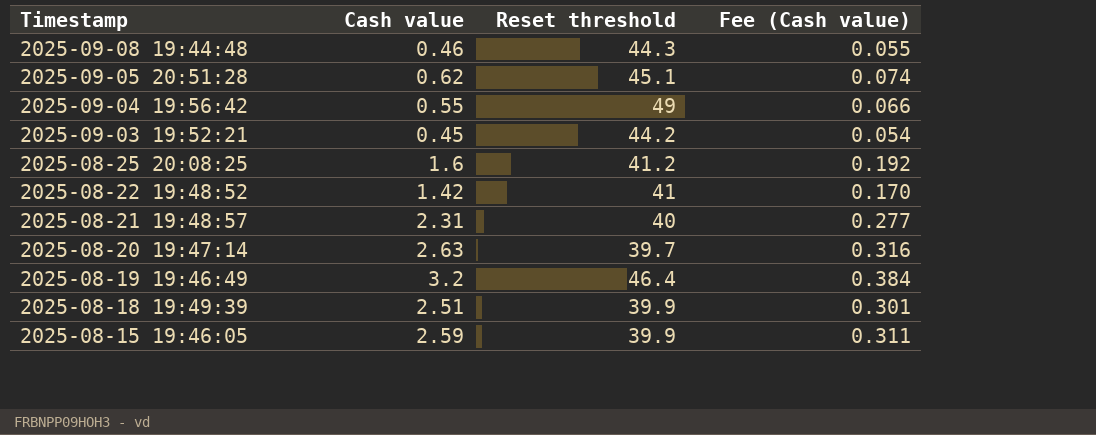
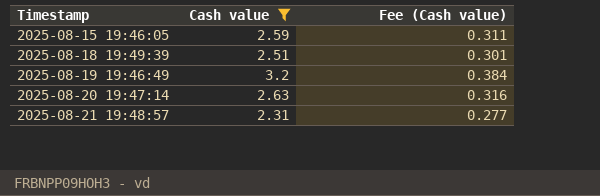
filter: none -> Cash value >= 2.31
row order: Timestamp descending -> Timestamp ascending
column Reset threshold | position: 3 -> none

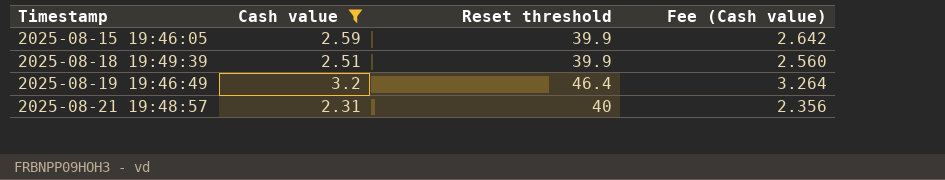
column Reset threshold | position: none -> 3
column Fee (Cash value) | formula: [Cash value] * 0.12 -> [Cash value] * 1.02
row 2025-08-20 19:47:14: 2.63 | 0.316 -> none

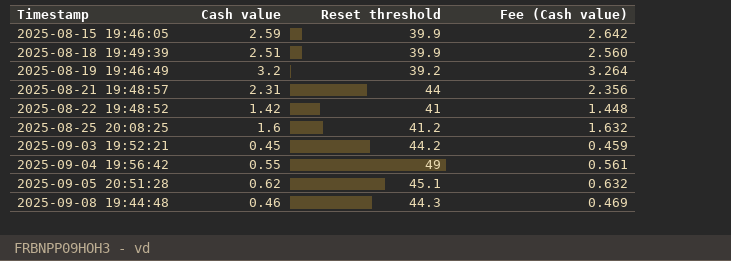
filter: Cash value >= 2.31 -> none
2025-08-19 19:46:49 | Reset threshold: 46.4 -> 39.2
2025-08-21 19:48:57 | Reset threshold: 40 -> 44

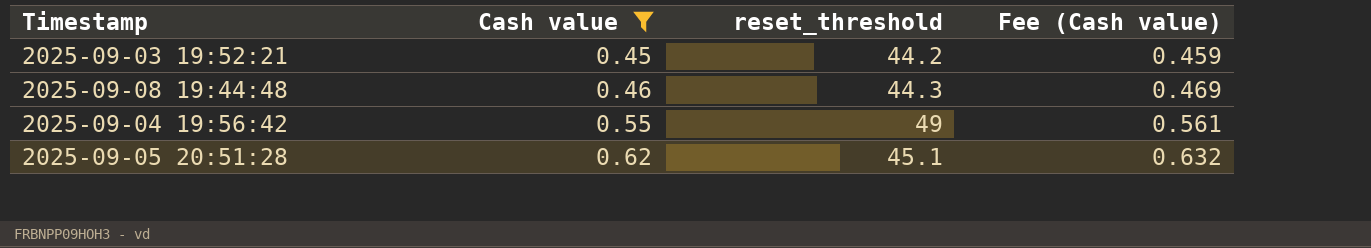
filter: none -> Cash value <= 0.62
row order: Timestamp ascending -> Cash value ascending
column name: Reset threshold -> reset_threshold

